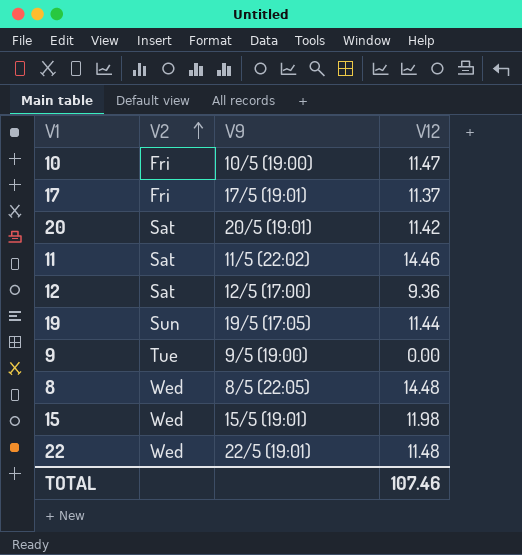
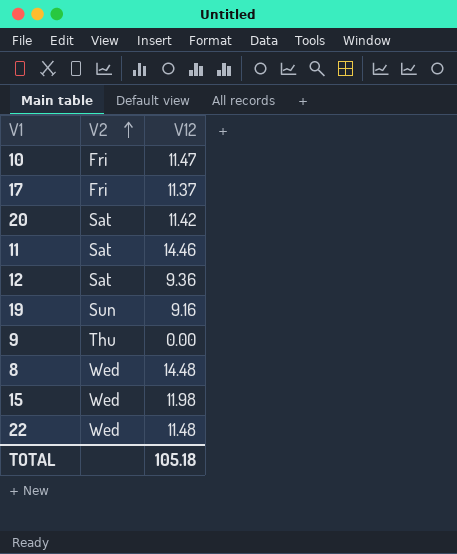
column V9 | position: 3 -> none
19 | V12: 11.44 -> 9.16
9 | V2: Tue -> Thu
TOTAL | V12: 107.46 -> 105.18

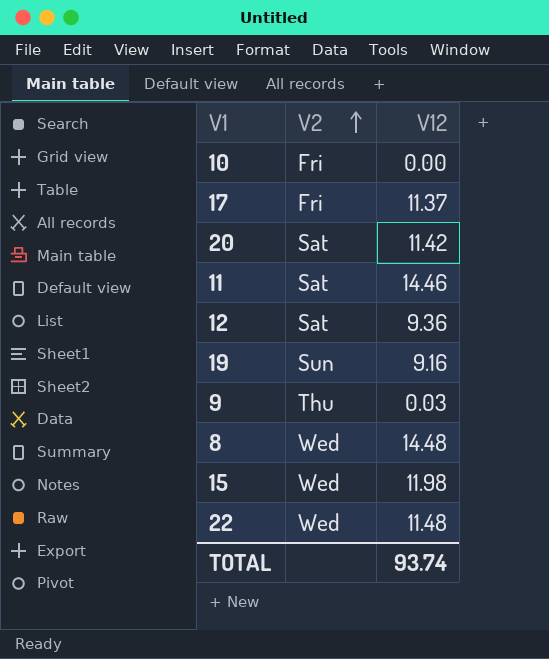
10 | V12: 11.47 -> 0.00
9 | V12: 0.00 -> 0.03
TOTAL | V12: 105.18 -> 93.74

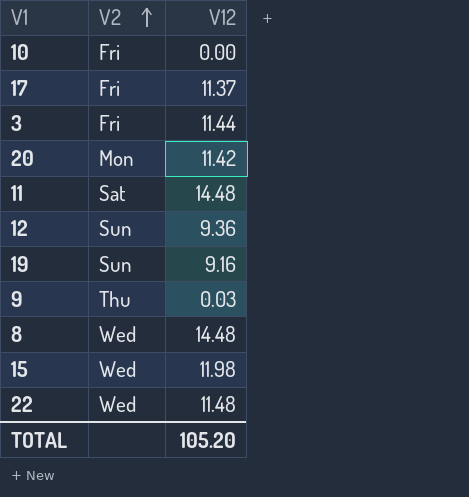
row 3: none -> Fri | 11.44
20 | V2: Sat -> Mon
11 | V12: 14.46 -> 14.48
12 | V2: Sat -> Sun
TOTAL | V12: 93.74 -> 105.20

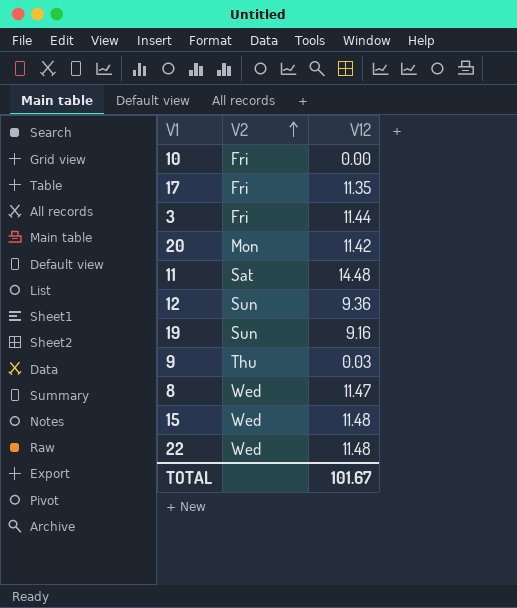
17 | V12: 11.37 -> 11.35
8 | V12: 14.48 -> 11.47
15 | V12: 11.98 -> 11.48
TOTAL | V12: 105.20 -> 101.67

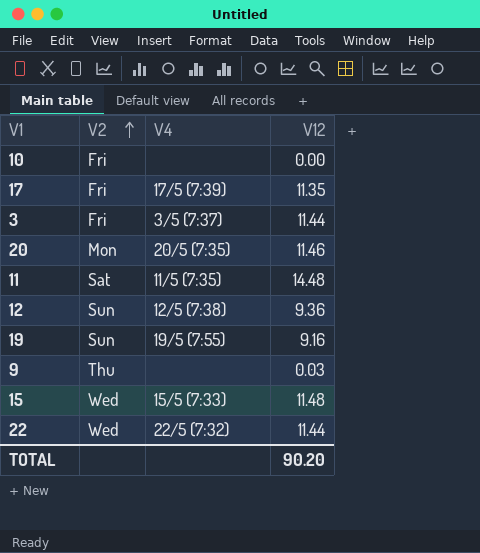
column V4 | position: none -> 3
row 8: Wed | 11.47 -> none
20 | V12: 11.42 -> 11.46
22 | V12: 11.48 -> 11.44
TOTAL | V12: 101.67 -> 90.20

